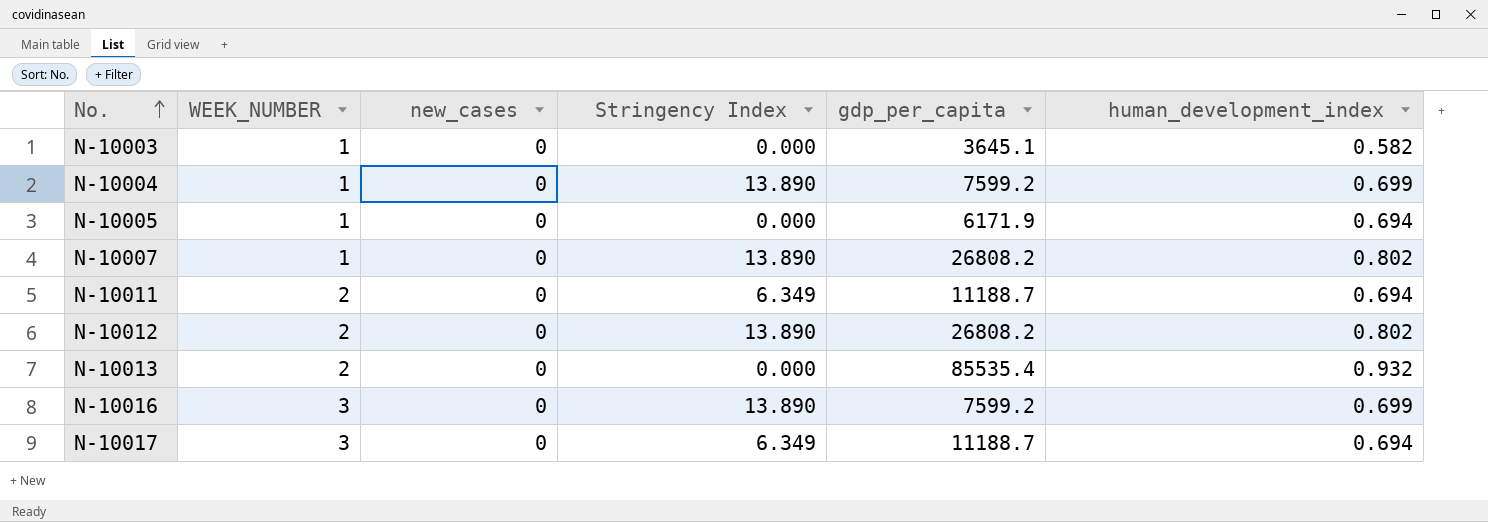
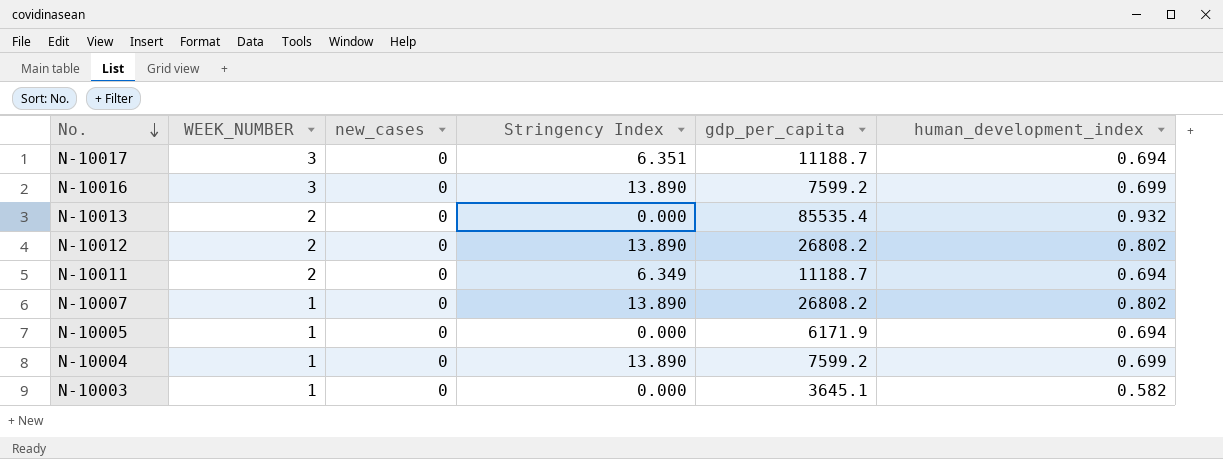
row order: No. ascending -> No. descending
N-10017 | Stringency Index: 6.349 -> 6.351

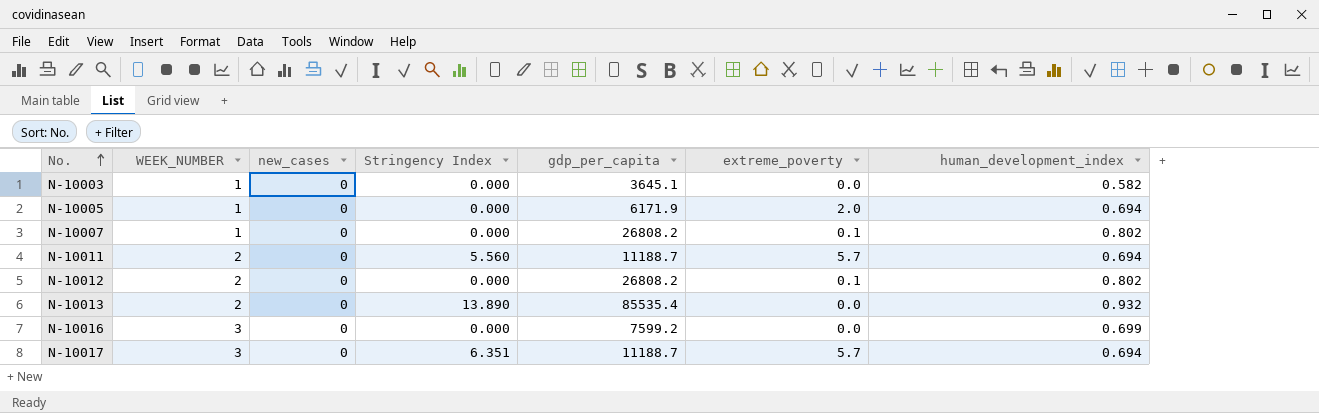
row order: No. descending -> No. ascending
column extreme_poverty | position: none -> 6
row N-10004: 1 | 0 | 13.890 | 7599.2 | 0.699 -> none
N-10007 | Stringency Index: 13.890 -> 0.000
N-10011 | Stringency Index: 6.349 -> 5.560
N-10012 | Stringency Index: 13.890 -> 0.000
N-10013 | Stringency Index: 0.000 -> 13.890
N-10016 | Stringency Index: 13.890 -> 0.000

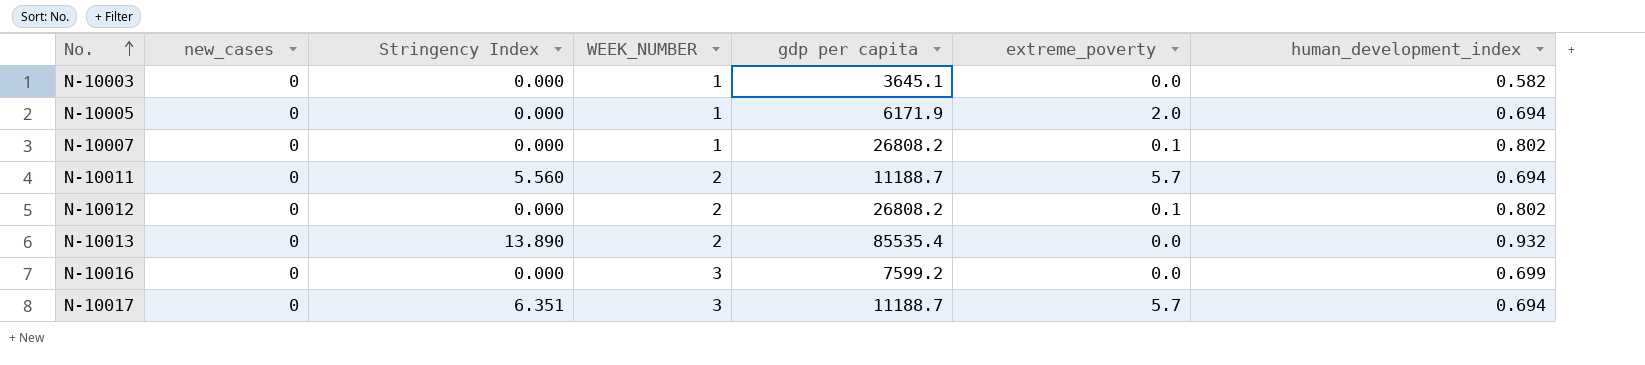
column WEEK_NUMBER | position: 2 -> 4
column name: gdp_per_capita -> gdp per capita

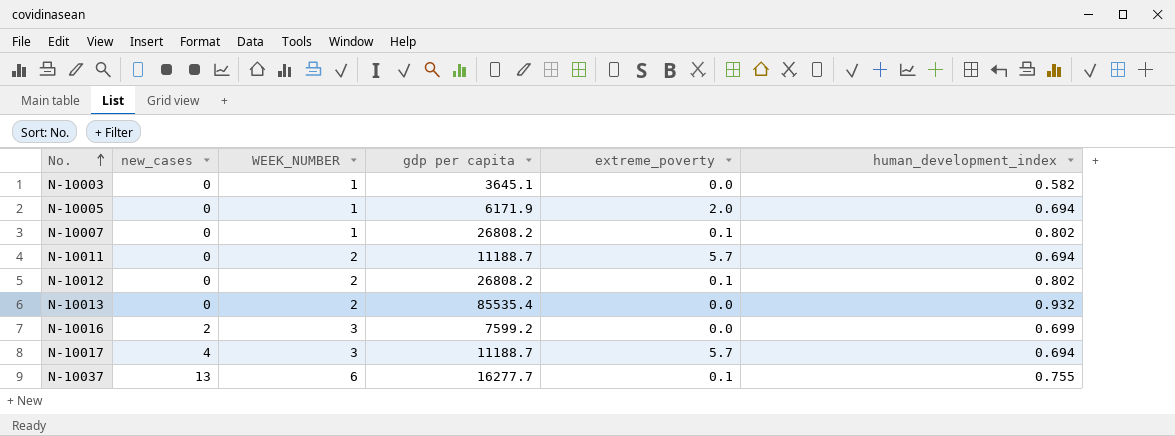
column Stringency Index | position: 3 -> none
N-10016 | new_cases: 0 -> 2
N-10017 | new_cases: 0 -> 4
row N-10037: none -> 13 | 6 | 16277.7 | 0.1 | 0.755

